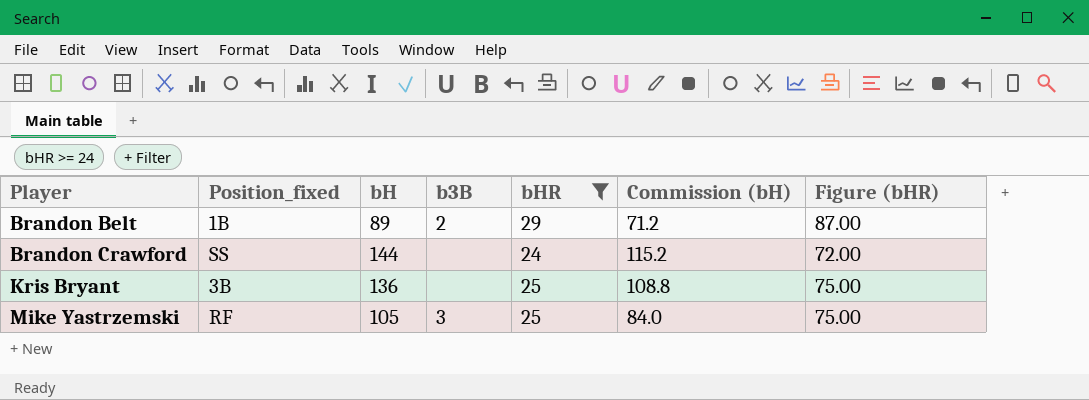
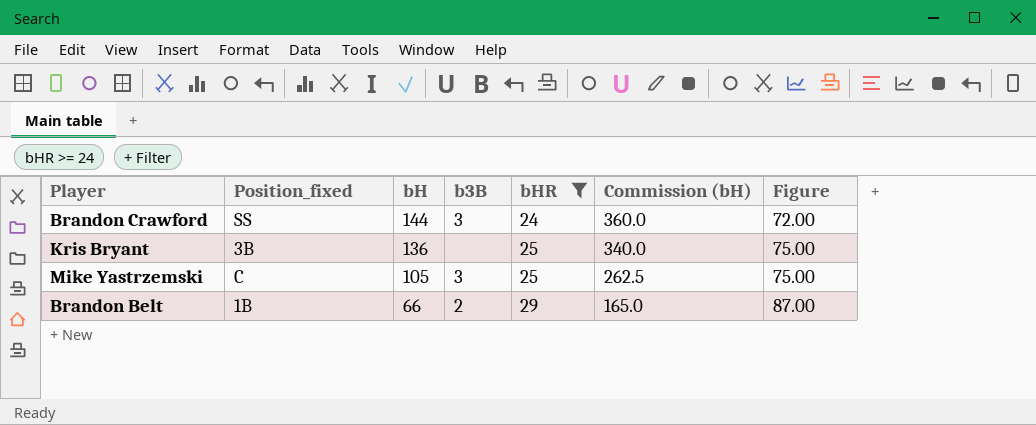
row order: Player ascending -> bH descending
column Commission (bH) | formula: [bH] * 0.8 -> [bH] * 2.5
column name: Figure (bHR) -> Figure
Brandon Crawford | b3B: none -> 3
Mike Yastrzemski | Position_fixed: RF -> C
Brandon Belt | bH: 89 -> 66

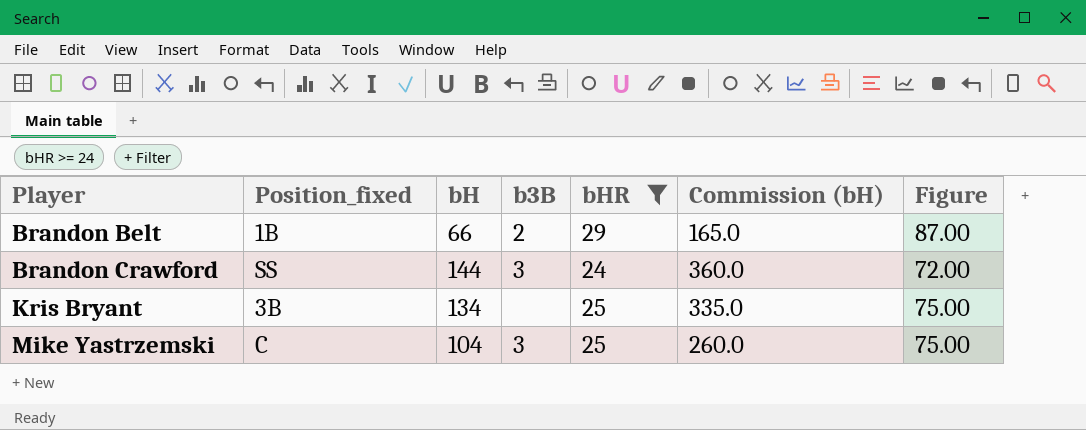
row order: bH descending -> Player ascending
Kris Bryant | bH: 136 -> 134
Kris Bryant | Commission (bH): 340.0 -> 335.0
Mike Yastrzemski | bH: 105 -> 104
Mike Yastrzemski | Commission (bH): 262.5 -> 260.0

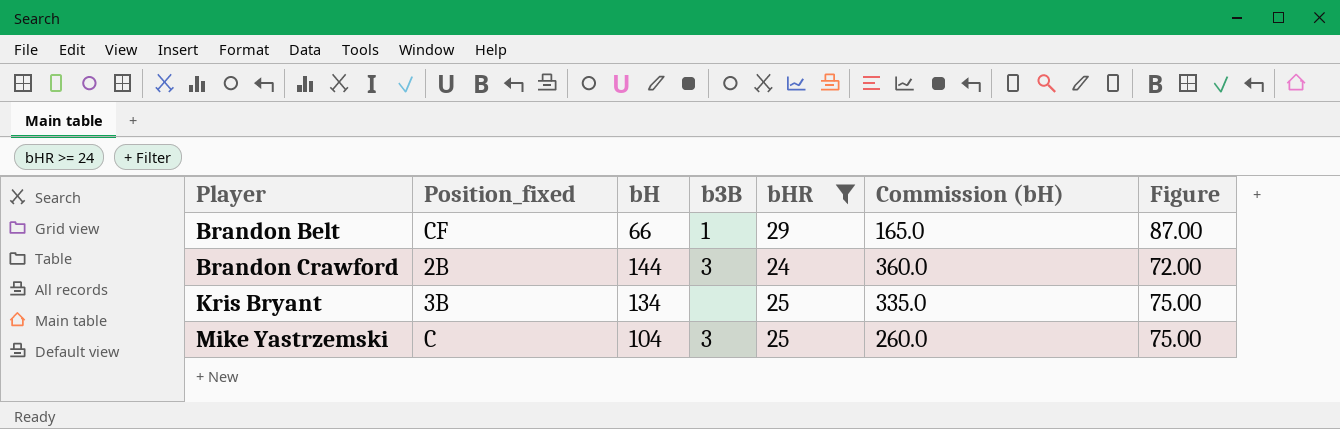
Brandon Belt | Position_fixed: 1B -> CF
Brandon Belt | b3B: 2 -> 1
Brandon Crawford | Position_fixed: SS -> 2B

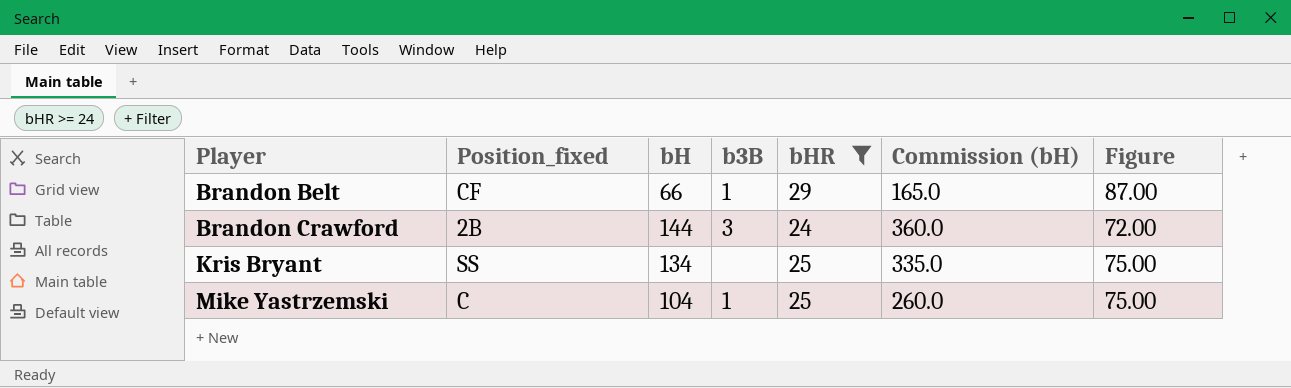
Kris Bryant | Position_fixed: 3B -> SS
Mike Yastrzemski | b3B: 3 -> 1

